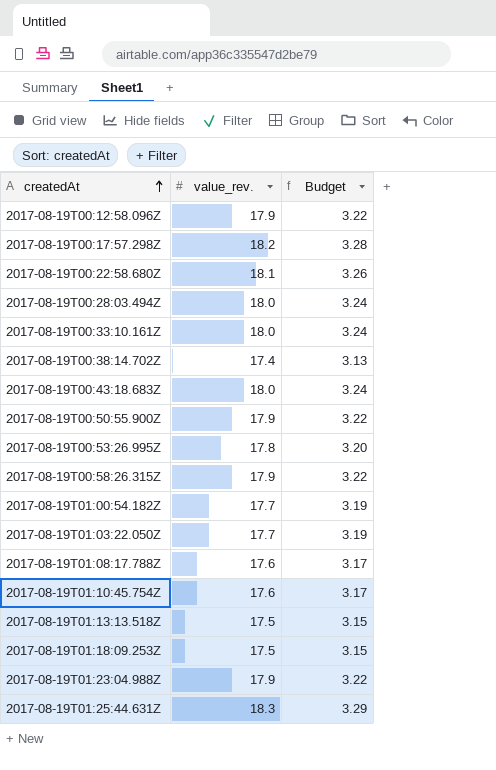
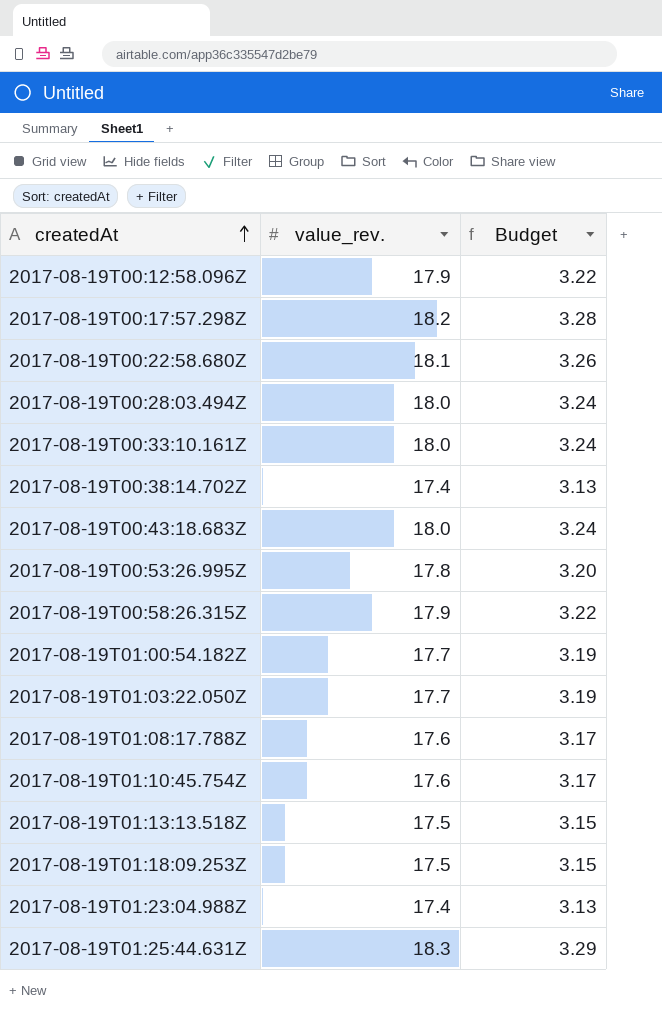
row 2017-08-19T00:50:55.900Z: 17.9 | 3.22 -> none
2017-08-19T01:23:04.988Z | value_rev.: 17.9 -> 17.4
2017-08-19T01:23:04.988Z | Budget: 3.22 -> 3.13

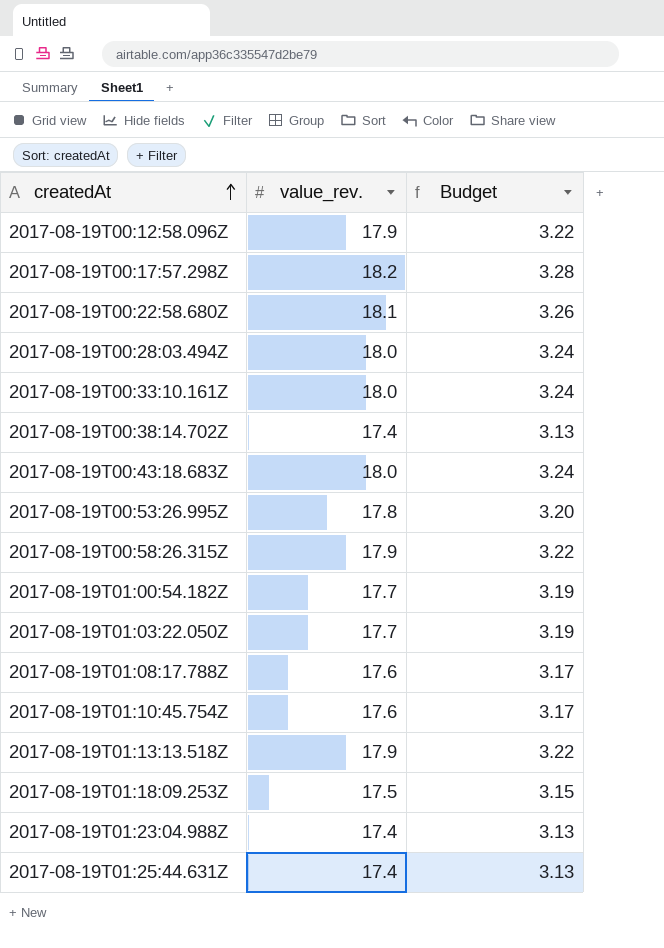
2017-08-19T01:13:13.518Z | value_rev.: 17.5 -> 17.9
2017-08-19T01:13:13.518Z | Budget: 3.15 -> 3.22
2017-08-19T01:25:44.631Z | value_rev.: 18.3 -> 17.4
2017-08-19T01:25:44.631Z | Budget: 3.29 -> 3.13

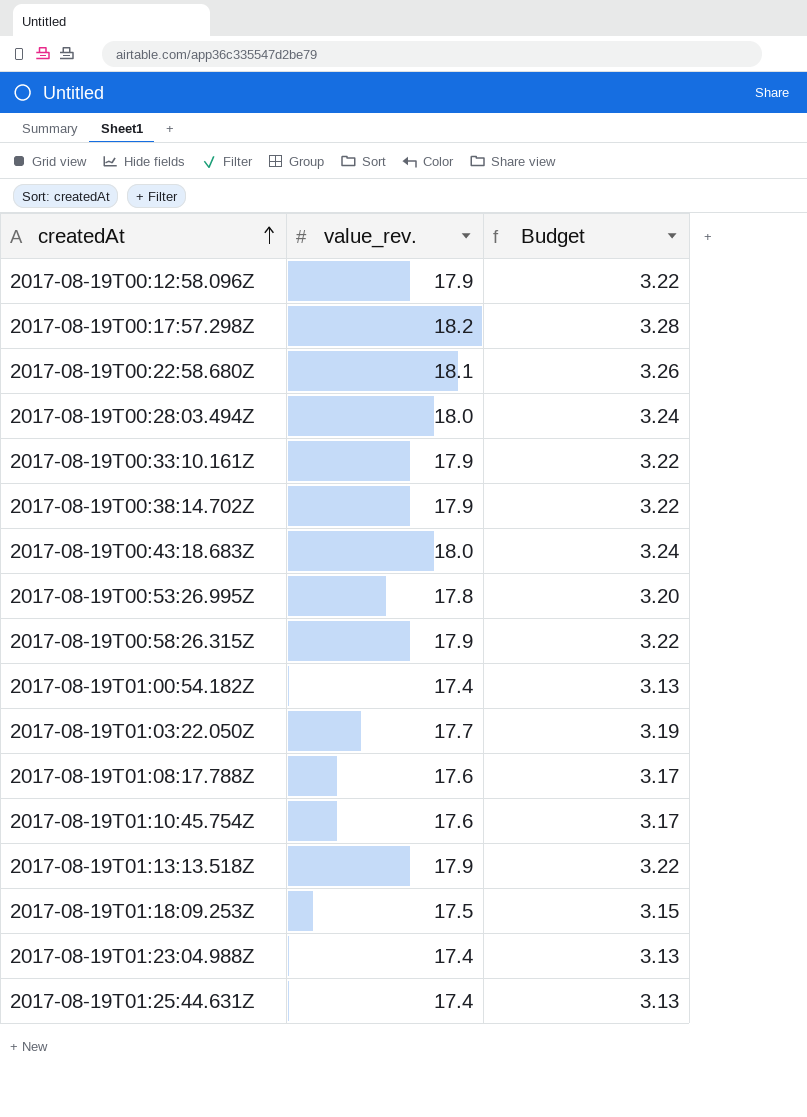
2017-08-19T00:33:10.161Z | value_rev.: 18.0 -> 17.9
2017-08-19T00:33:10.161Z | Budget: 3.24 -> 3.22
2017-08-19T00:38:14.702Z | value_rev.: 17.4 -> 17.9
2017-08-19T00:38:14.702Z | Budget: 3.13 -> 3.22
2017-08-19T01:00:54.182Z | value_rev.: 17.7 -> 17.4
2017-08-19T01:00:54.182Z | Budget: 3.19 -> 3.13

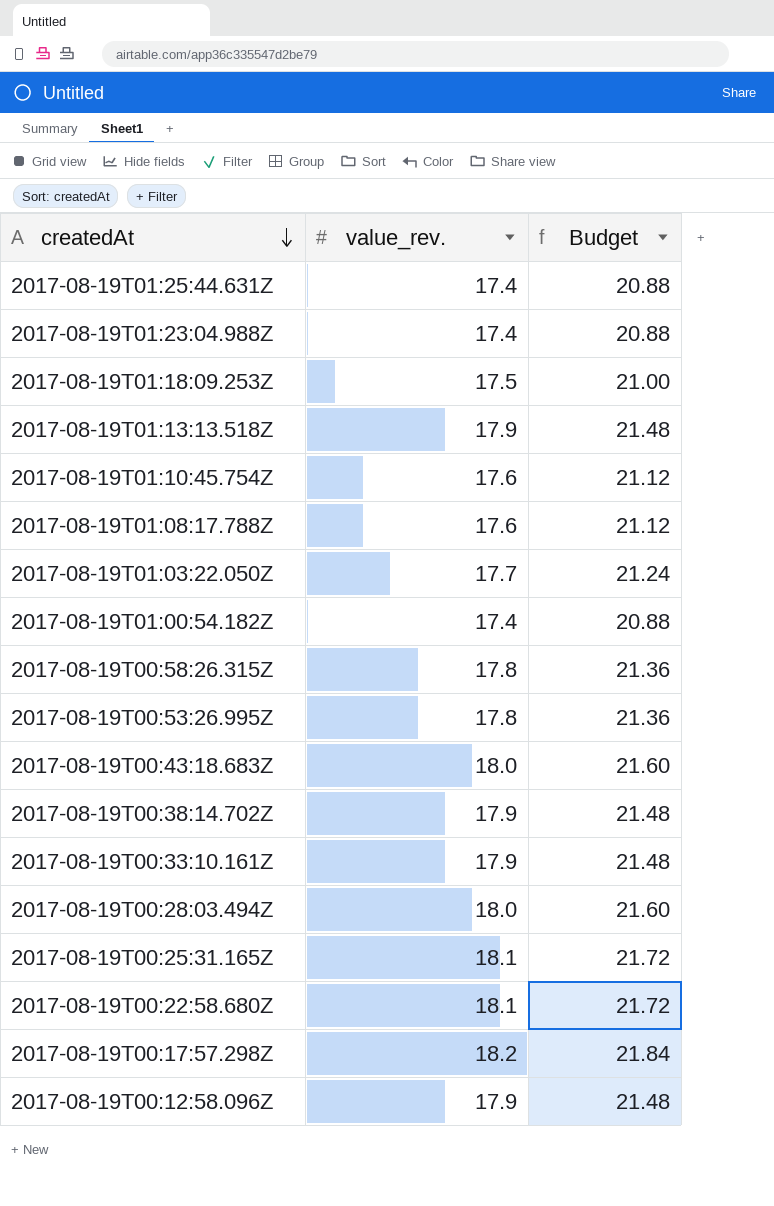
row order: createdAt ascending -> createdAt descending
column Budget | formula: [value_rev.] * 0.18 -> [value_rev.] * 1.2
2017-08-19T00:58:26.315Z | value_rev.: 17.9 -> 17.8
row 2017-08-19T00:25:31.165Z: none -> 18.1 | 21.72

